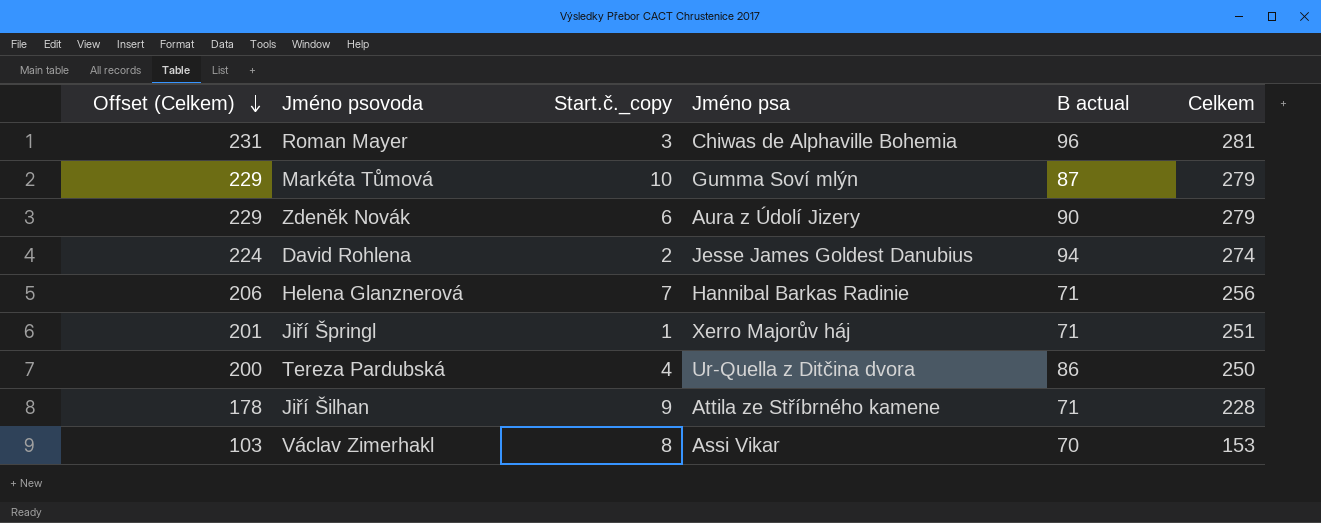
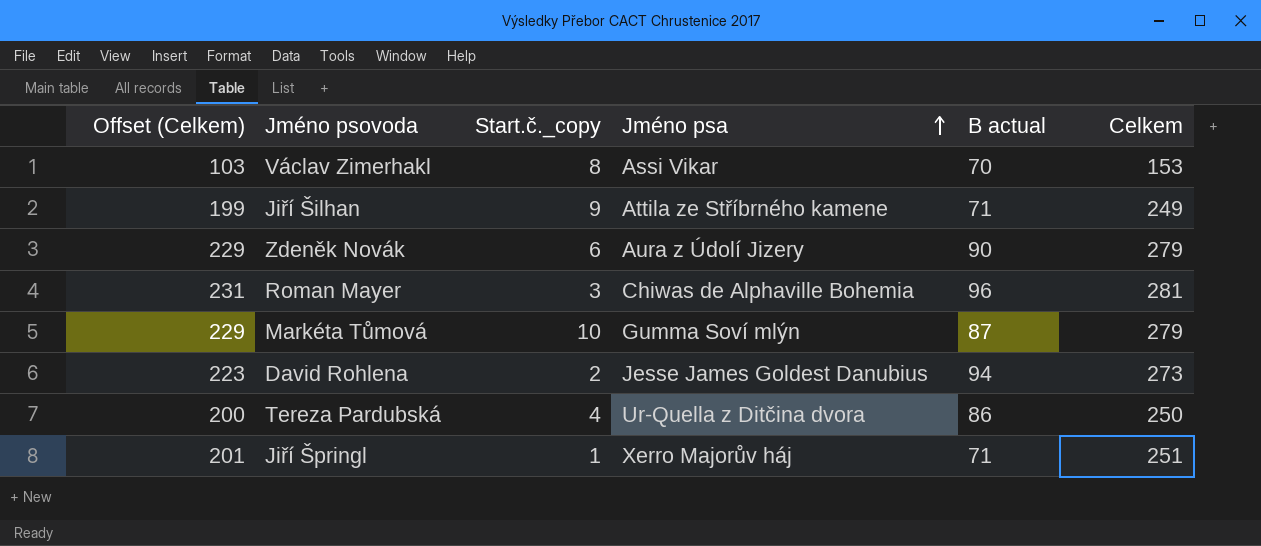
row order: Offset (Celkem) descending -> Jméno psa ascending
row Helena Glanznerová: 206 | 7 | Hannibal Barkas Radinie | 71 | 256 -> none
Jiří Šilhan | Offset (Celkem): 178 -> 199
Jiří Šilhan | Celkem: 228 -> 249
David Rohlena | Offset (Celkem): 224 -> 223
David Rohlena | Celkem: 274 -> 273

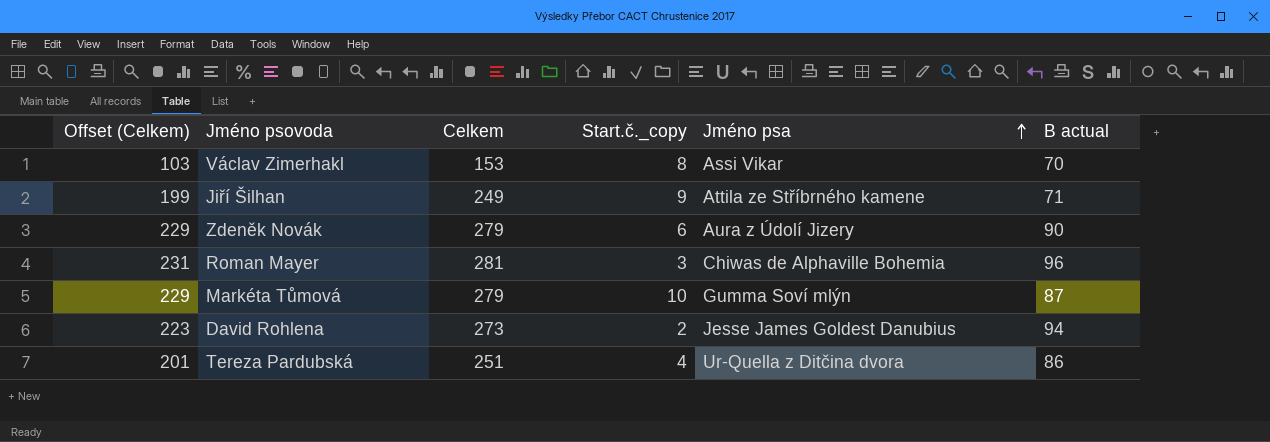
column Celkem | position: 6 -> 3
row Jiří Špringl: 201 | 1 | Xerro Majorův háj | 71 | 251 -> none
Tereza Pardubská | Offset (Celkem): 200 -> 201
Tereza Pardubská | Celkem: 250 -> 251

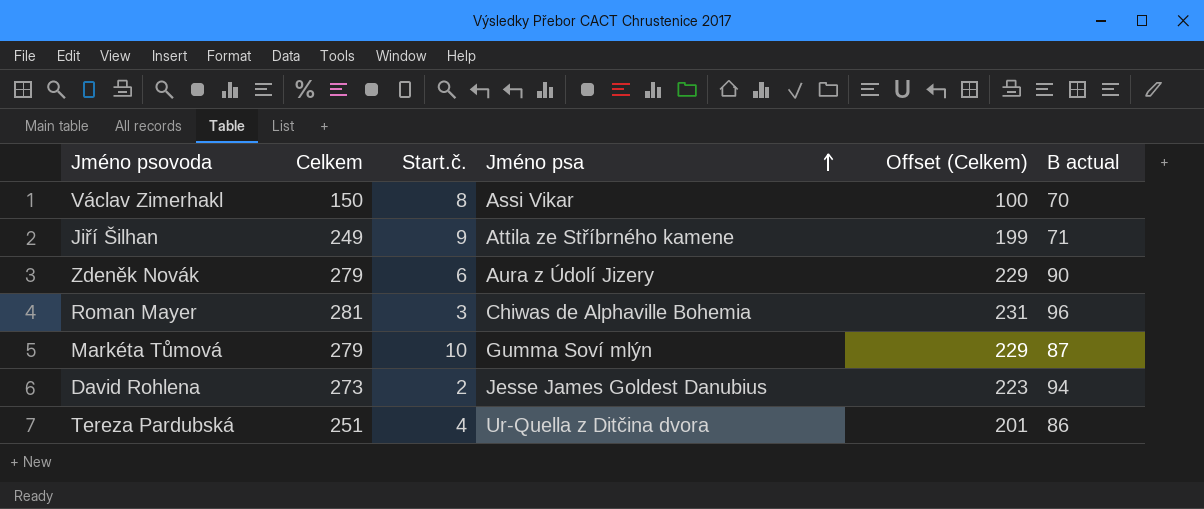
column name: Start.č._copy -> Start.č.
column Offset (Celkem) | position: 1 -> 5
Václav Zimerhakl | Celkem: 153 -> 150
Václav Zimerhakl | Offset (Celkem): 103 -> 100

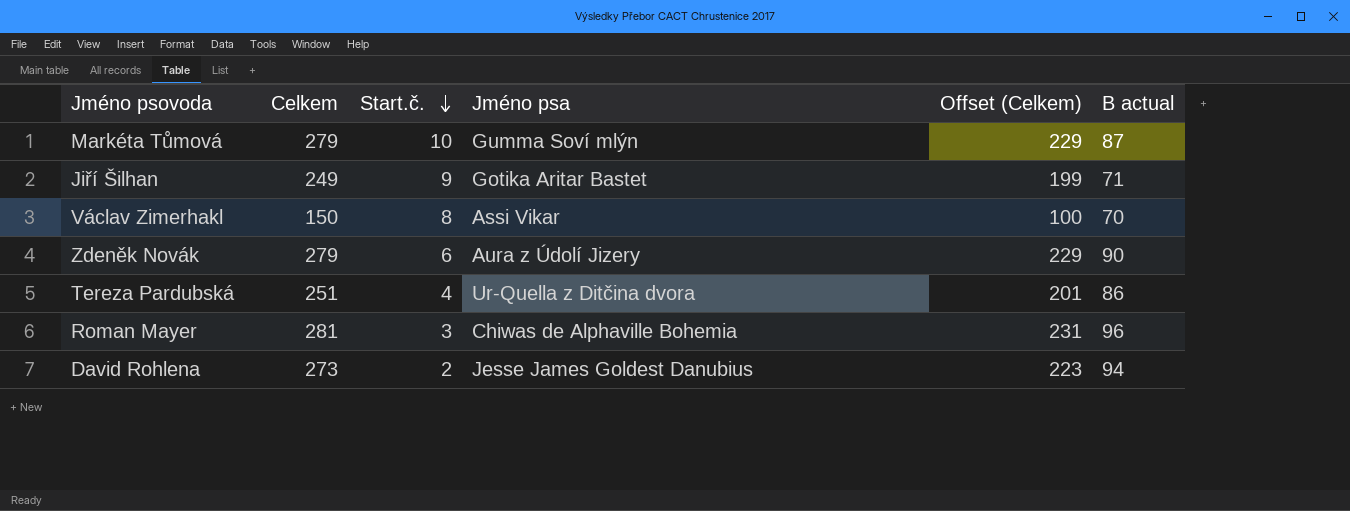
row order: Jméno psa ascending -> Start.č. descending
Jiří Šilhan | Jméno psa: Attila ze Stříbrného kamene -> Gotika Aritar Bastet

